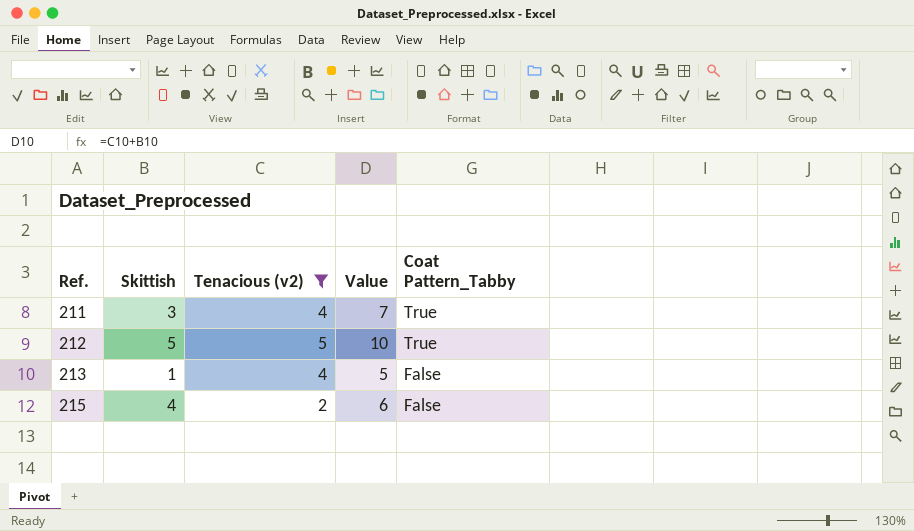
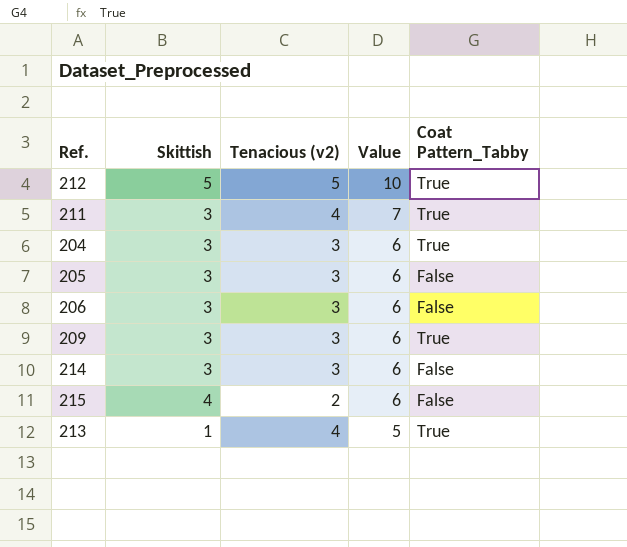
filter: Tenacious (v2) != 3 -> none
row order: Ref. ascending -> Value descending
213 | Coat Pattern_Tabby: False -> True

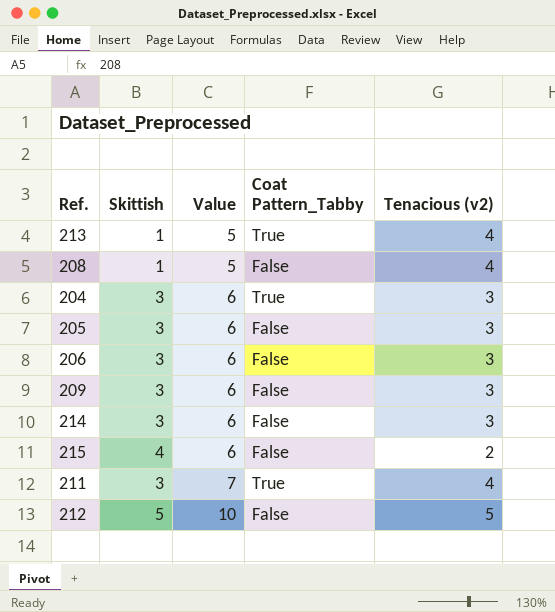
row order: Value descending -> Value ascending
column Tenacious (v2) | position: 3 -> 5
row 208: none -> 1 | 5 | False | 4
209 | Coat Pattern_Tabby: True -> False
212 | Coat Pattern_Tabby: True -> False

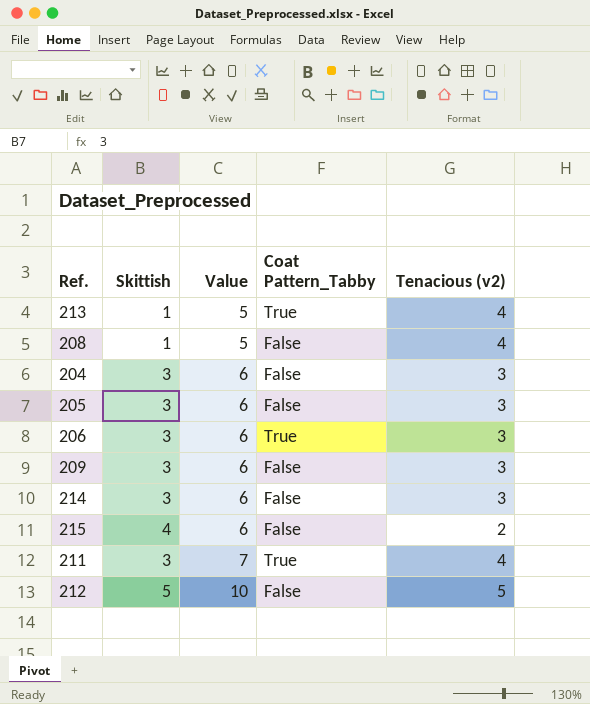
204 | Coat Pattern_Tabby: True -> False
206 | Coat Pattern_Tabby: False -> True

